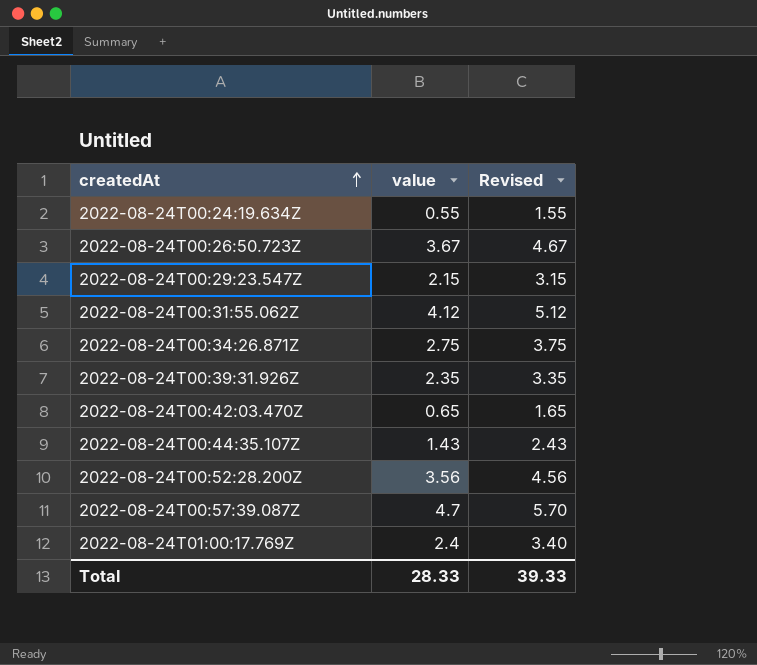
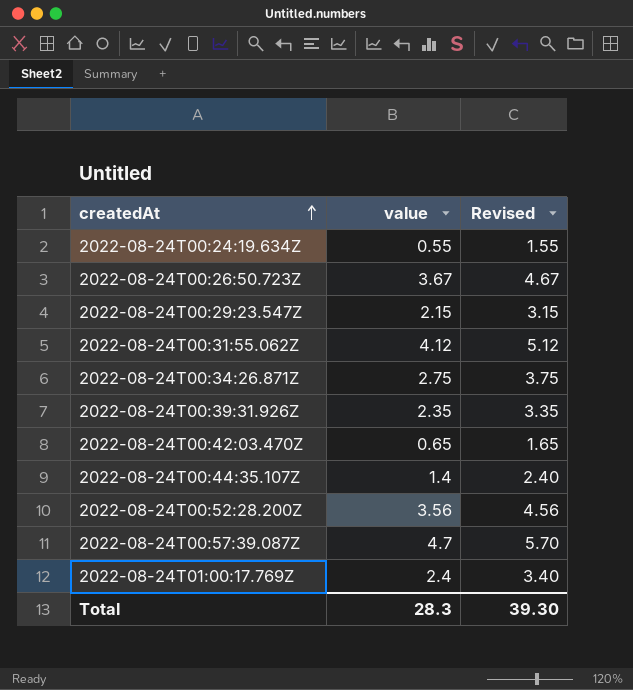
2022-08-24T00:44:35.107Z | value: 1.43 -> 1.4
2022-08-24T00:44:35.107Z | Revised: 2.43 -> 2.40
Total | value: 28.33 -> 28.3
Total | Revised: 39.33 -> 39.30

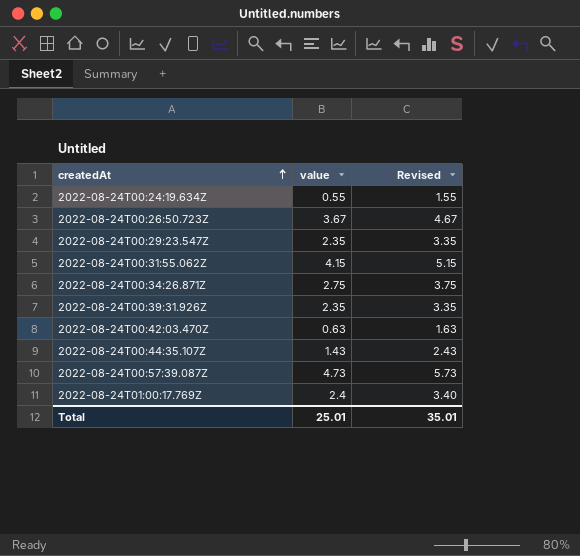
row 2022-08-24T00:52:28.200Z: 3.56 | 4.56 -> none
2022-08-24T00:29:23.547Z | value: 2.15 -> 2.35
2022-08-24T00:29:23.547Z | Revised: 3.15 -> 3.35
2022-08-24T00:31:55.062Z | value: 4.12 -> 4.15
2022-08-24T00:31:55.062Z | Revised: 5.12 -> 5.15
2022-08-24T00:42:03.470Z | value: 0.65 -> 0.63
2022-08-24T00:42:03.470Z | Revised: 1.65 -> 1.63
2022-08-24T00:44:35.107Z | value: 1.4 -> 1.43
2022-08-24T00:44:35.107Z | Revised: 2.40 -> 2.43
2022-08-24T00:57:39.087Z | value: 4.7 -> 4.73
2022-08-24T00:57:39.087Z | Revised: 5.70 -> 5.73
Total | value: 28.3 -> 25.01
Total | Revised: 39.30 -> 35.01

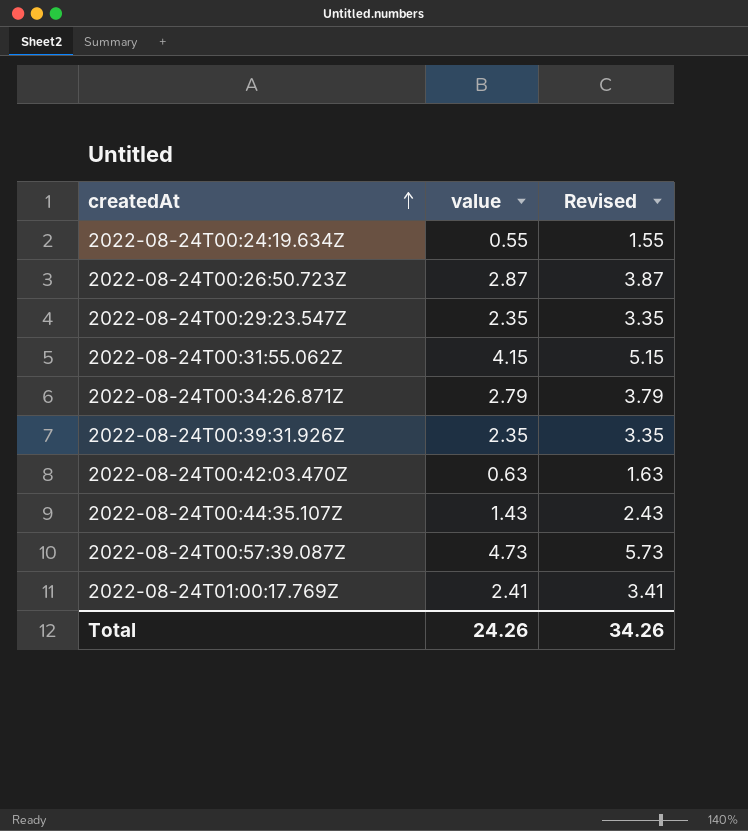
2022-08-24T00:26:50.723Z | value: 3.67 -> 2.87
2022-08-24T00:26:50.723Z | Revised: 4.67 -> 3.87
2022-08-24T00:34:26.871Z | value: 2.75 -> 2.79
2022-08-24T00:34:26.871Z | Revised: 3.75 -> 3.79
2022-08-24T01:00:17.769Z | value: 2.4 -> 2.41
2022-08-24T01:00:17.769Z | Revised: 3.40 -> 3.41
Total | value: 25.01 -> 24.26
Total | Revised: 35.01 -> 34.26

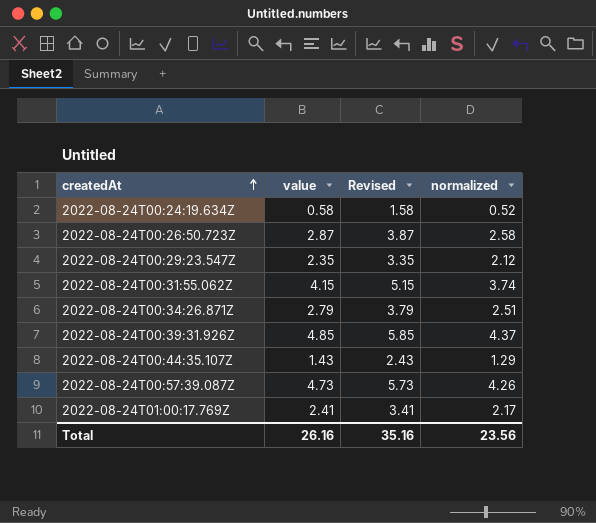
column normalized | formula: none -> [value] * 0.9
row 2022-08-24T00:42:03.470Z: 0.63 | 1.63 -> none
2022-08-24T00:24:19.634Z | value: 0.55 -> 0.58
2022-08-24T00:24:19.634Z | Revised: 1.55 -> 1.58
2022-08-24T00:39:31.926Z | value: 2.35 -> 4.85
2022-08-24T00:39:31.926Z | Revised: 3.35 -> 5.85
Total | value: 24.26 -> 26.16
Total | Revised: 34.26 -> 35.16

